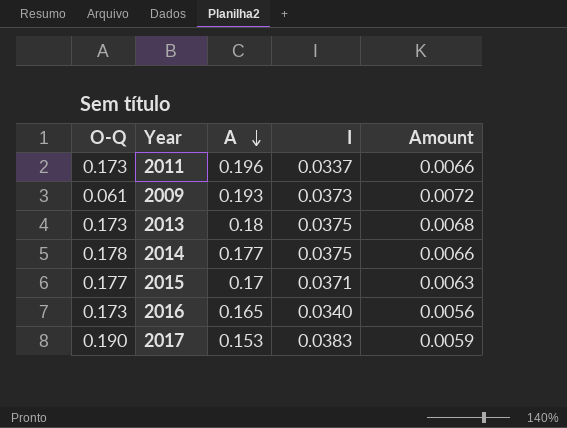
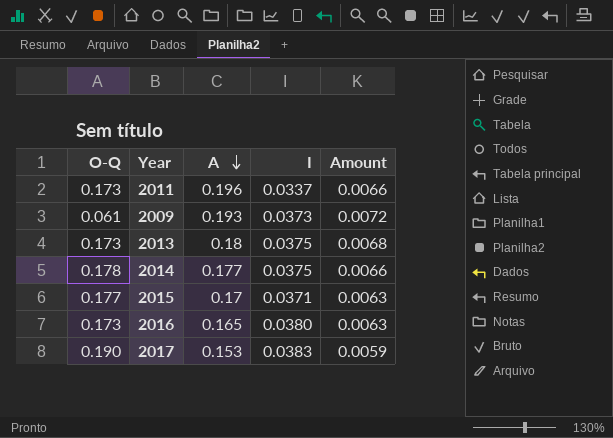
2016 | I: 0.0340 -> 0.0380
2016 | Amount: 0.0056 -> 0.0063

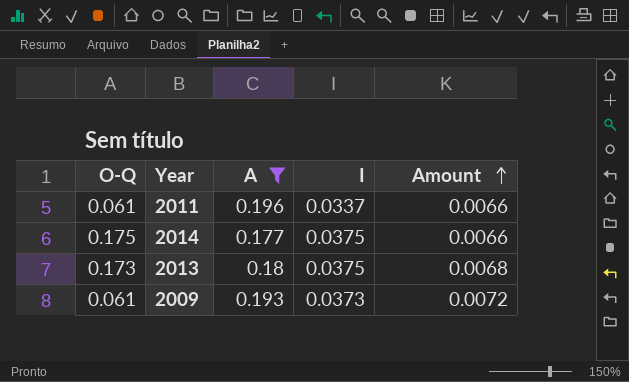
filter: none -> A >= 0.177
row order: A descending -> Amount ascending
2011 | O-Q: 0.173 -> 0.061
2014 | O-Q: 0.178 -> 0.175

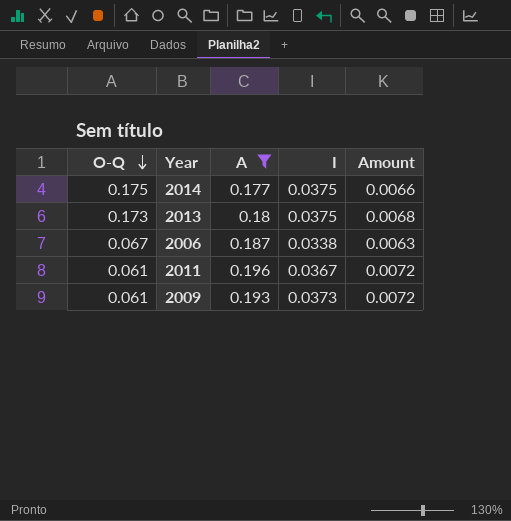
row order: Amount ascending -> O-Q descending
row 2006: none -> 0.067 | 0.187 | 0.0338 | 0.0063
2011 | I: 0.0337 -> 0.0367
2011 | Amount: 0.0066 -> 0.0072

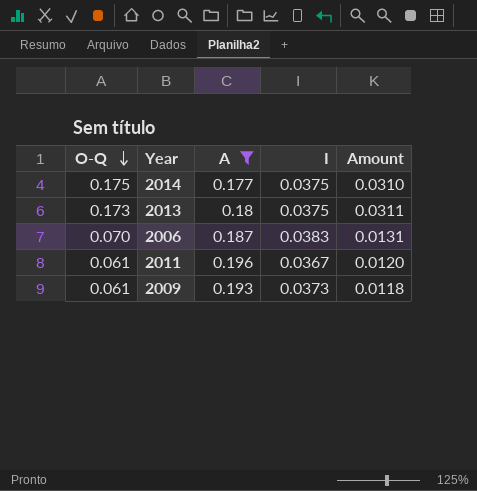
column Amount | formula: [A] * [I] -> [O-Q] * [A]
2006 | O-Q: 0.067 -> 0.070
2006 | I: 0.0338 -> 0.0383

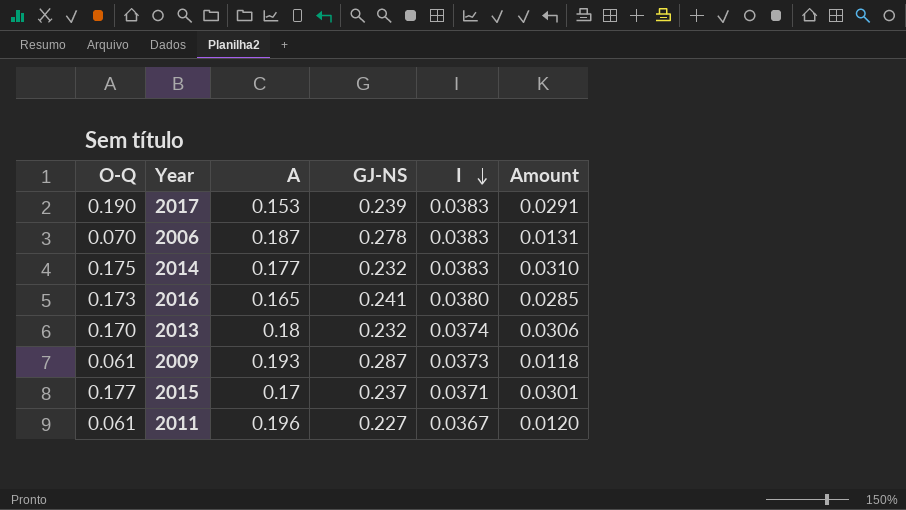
filter: A >= 0.177 -> none
row order: O-Q descending -> I descending
column GJ-NS | position: none -> 4
2014 | I: 0.0375 -> 0.0383
2013 | O-Q: 0.173 -> 0.170
2013 | I: 0.0375 -> 0.0374
2013 | Amount: 0.0311 -> 0.0306

